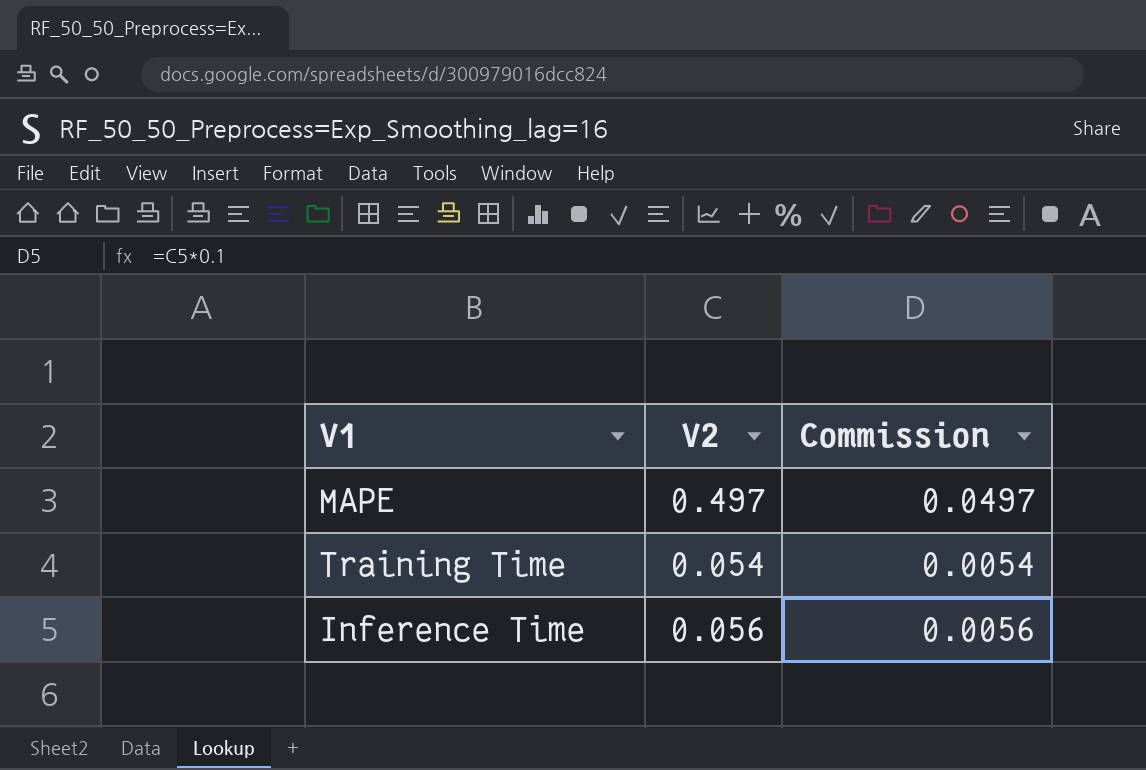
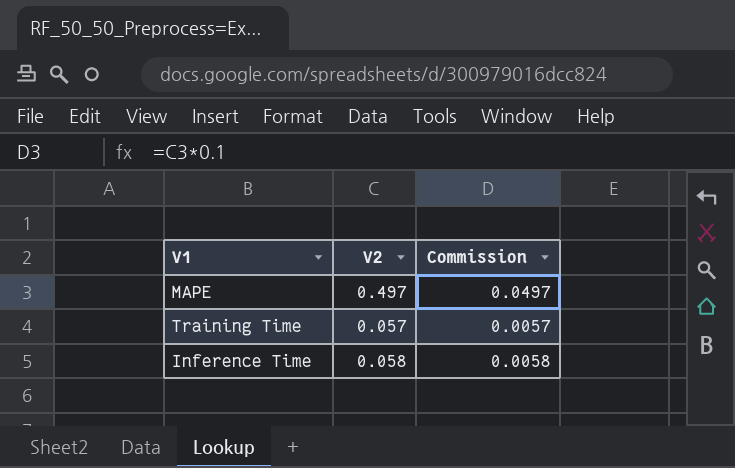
Training Time | V2: 0.054 -> 0.057
Training Time | Commission: 0.0054 -> 0.0057
Inference Time | V2: 0.056 -> 0.058
Inference Time | Commission: 0.0056 -> 0.0058

